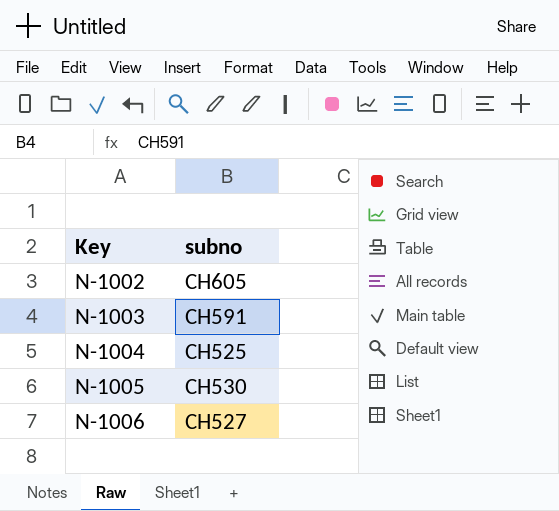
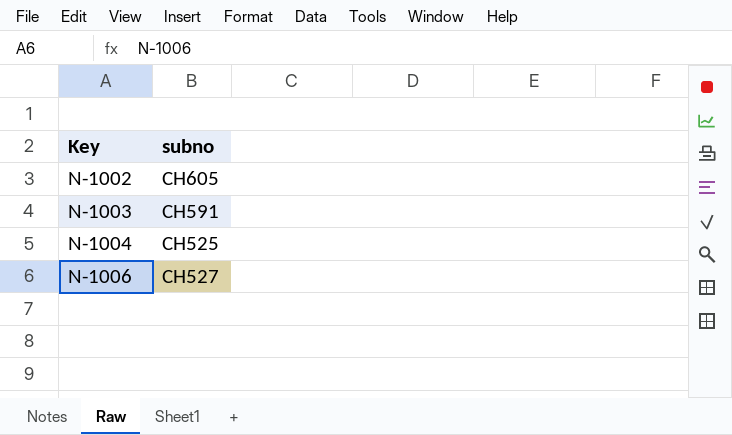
row N-1005: CH530 -> none

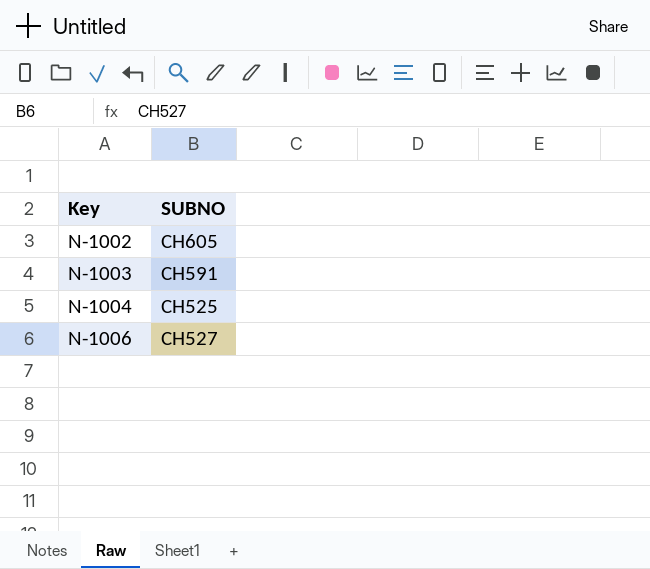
column name: subno -> SUBNO

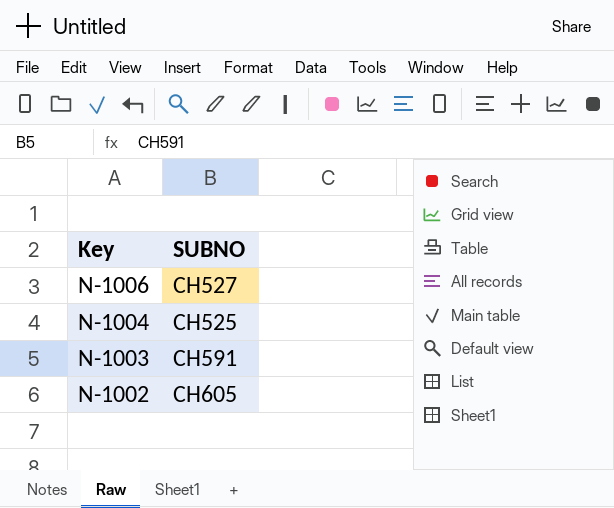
row order: Key ascending -> Key descending

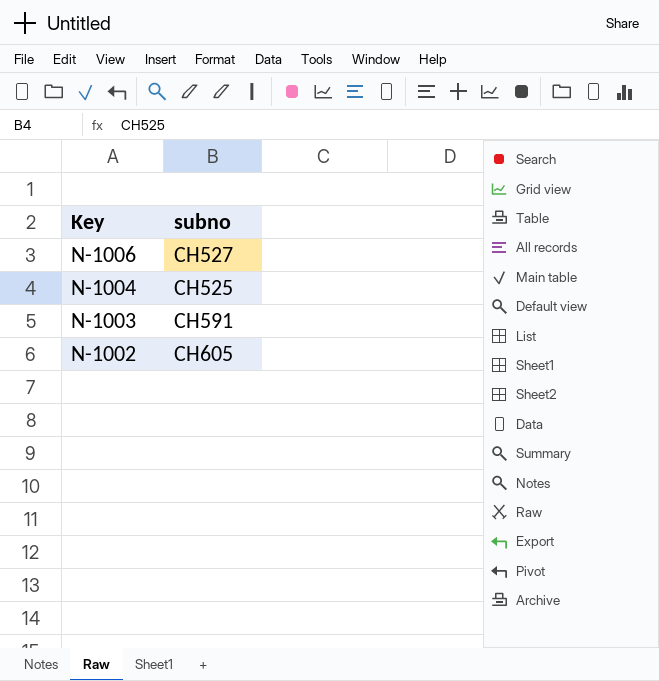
column name: SUBNO -> subno

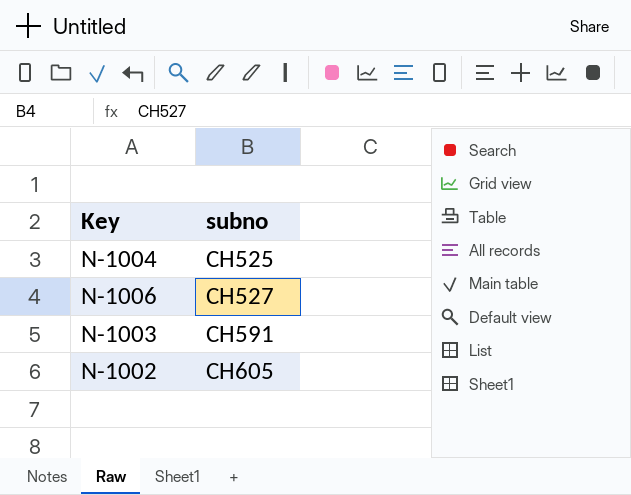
row order: Key descending -> subno ascending

